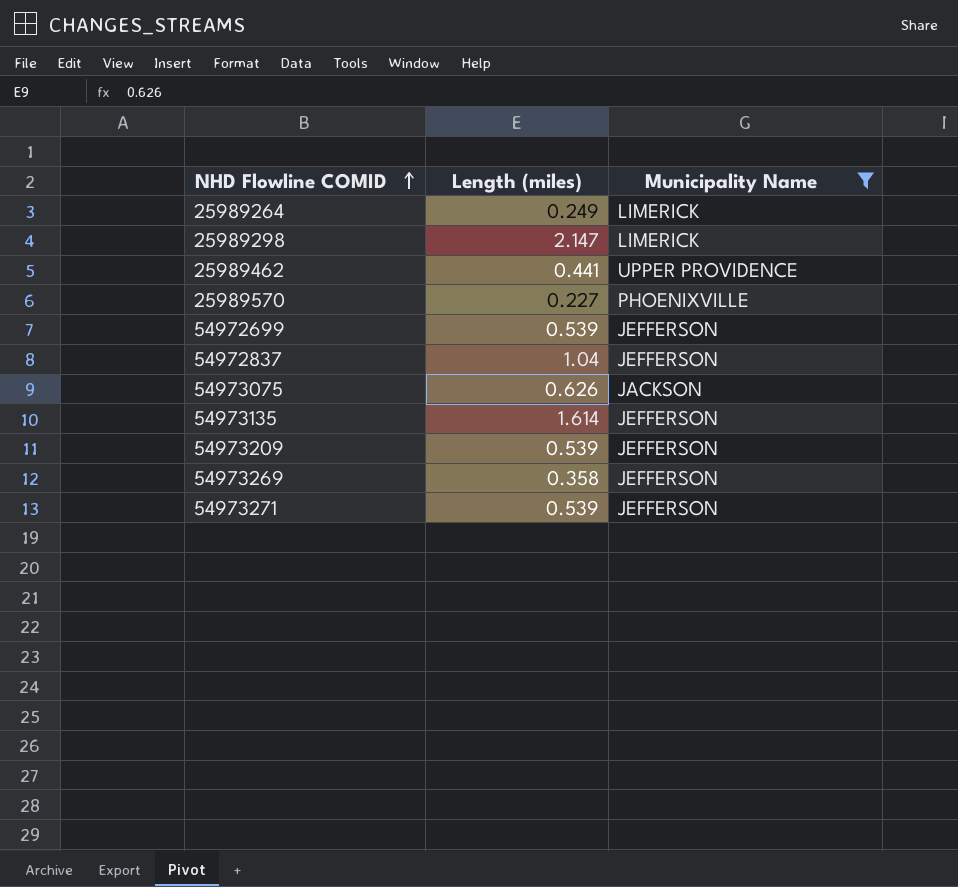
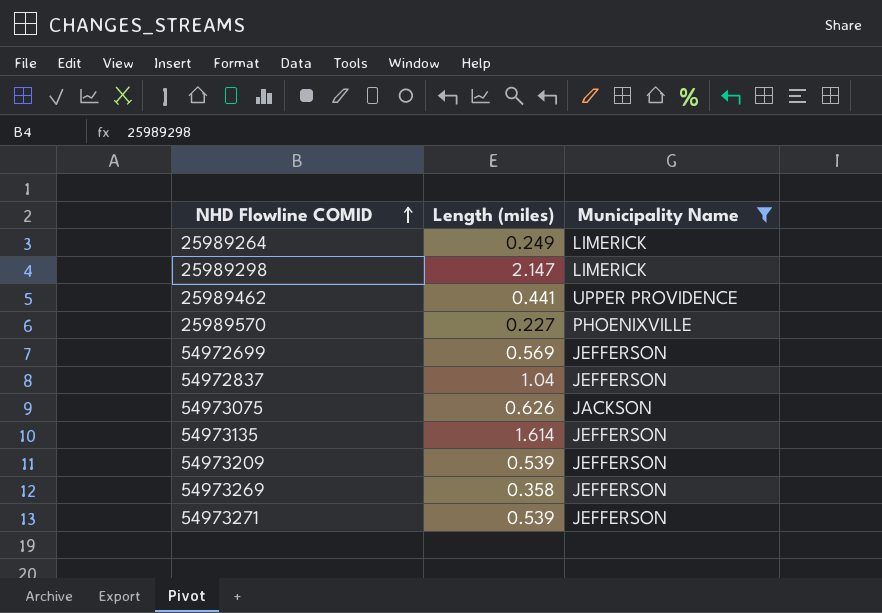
54972699 | Length (miles): 0.539 -> 0.569

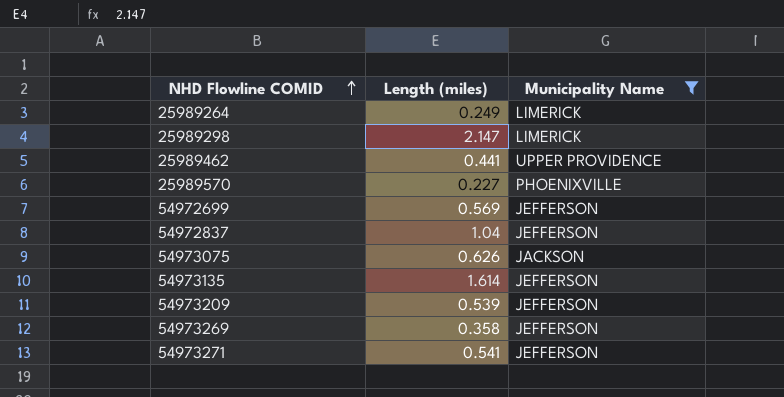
54973271 | Length (miles): 0.539 -> 0.541

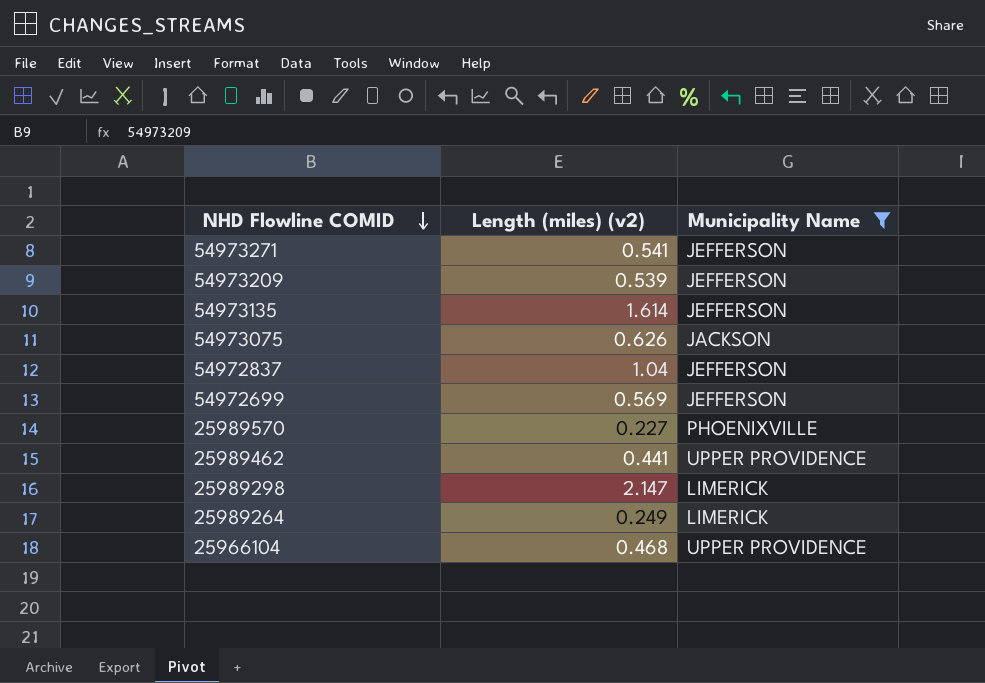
row order: NHD Flowline COMID ascending -> NHD Flowline COMID descending
column name: Length (miles) -> Length (miles) (v2)
row 54973269: 0.358 | JEFFERSON -> none
row 25966104: none -> 0.468 | UPPER PROVIDENCE

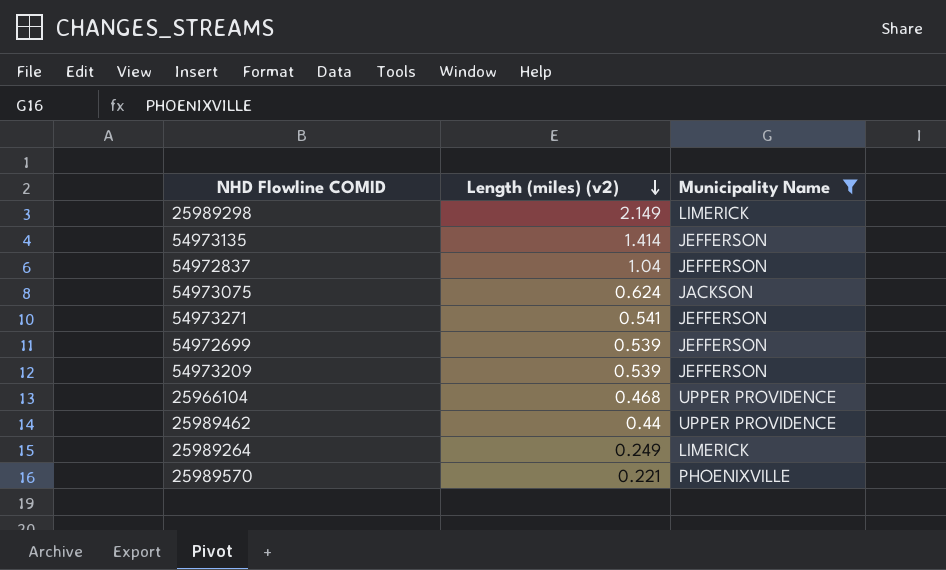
row order: NHD Flowline COMID descending -> Length (miles) (v2) descending
25989298 | Length (miles) (v2): 2.147 -> 2.149
54973135 | Length (miles) (v2): 1.614 -> 1.414
54973075 | Length (miles) (v2): 0.626 -> 0.624
54972699 | Length (miles) (v2): 0.569 -> 0.539
25989462 | Length (miles) (v2): 0.441 -> 0.44
25989570 | Length (miles) (v2): 0.227 -> 0.221

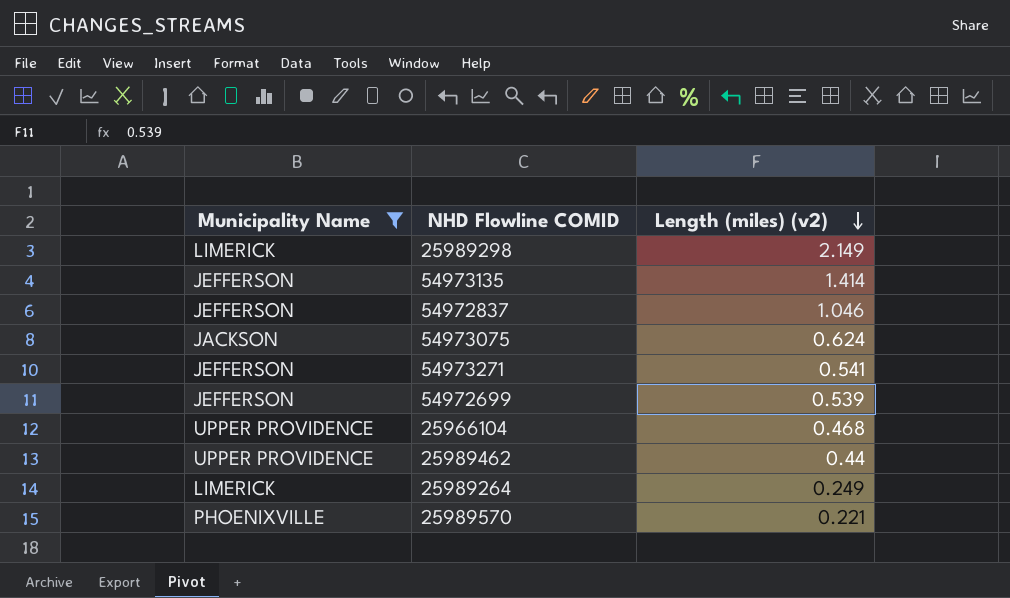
column Municipality Name | position: 3 -> 1
row 54973209: 0.539 | JEFFERSON -> none
54972837 | Length (miles) (v2): 1.04 -> 1.046

